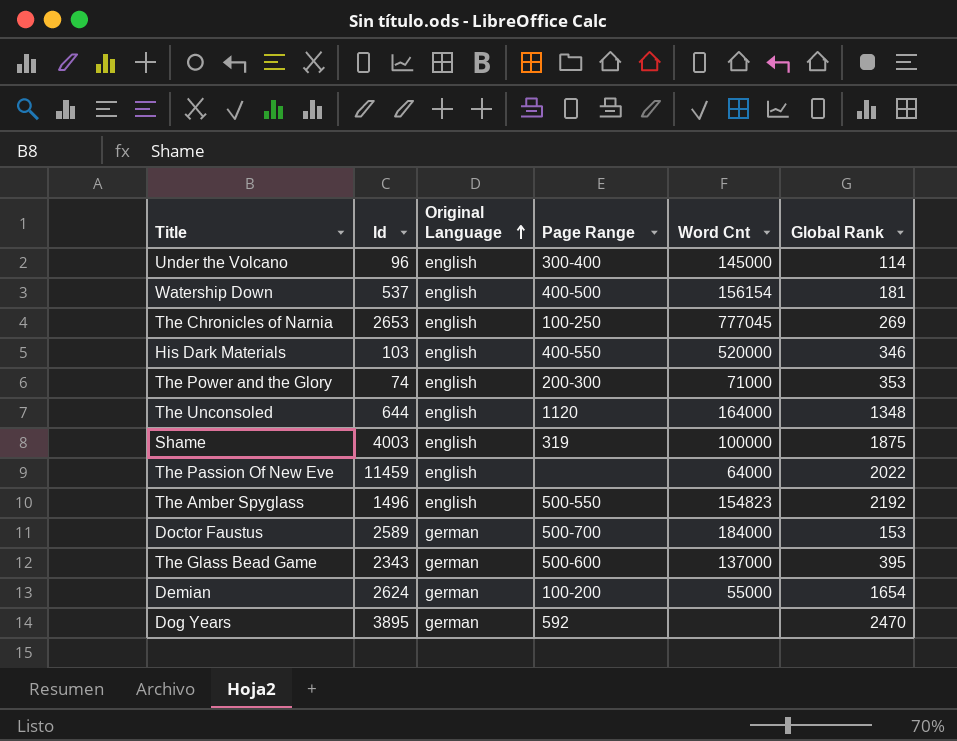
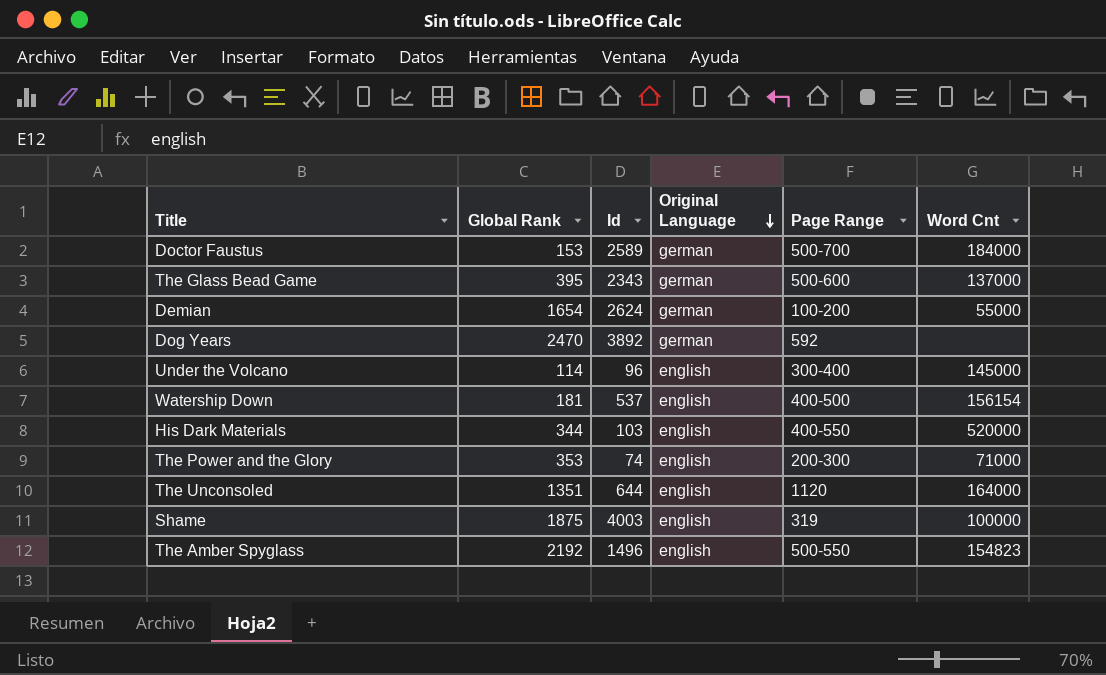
row order: Original Language ascending -> Original Language descending
column Global Rank | position: 6 -> 2
row The Chronicles of Narnia: 2653 | english | 100-250 | 777045 | 269 -> none
row The Passion Of New Eve: 11459 | english | none | 64000 | 2022 -> none
Dog Years | Id: 3895 -> 3892
His Dark Materials | Global Rank: 346 -> 344
The Unconsoled | Global Rank: 1348 -> 1351

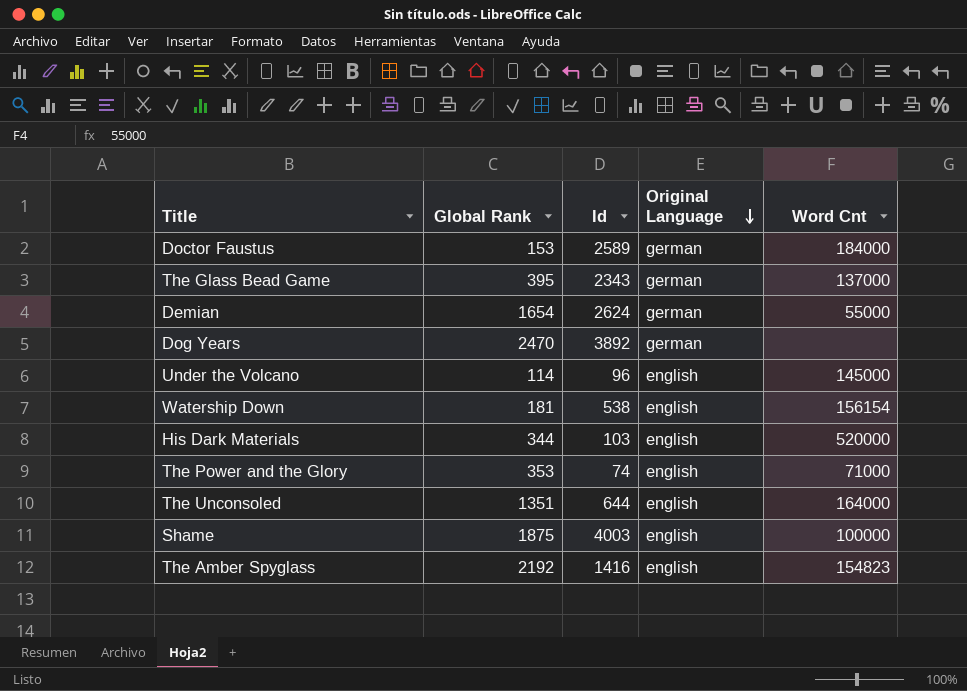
column Page Range | position: 5 -> none
Watership Down | Id: 537 -> 538
The Amber Spyglass | Id: 1496 -> 1416

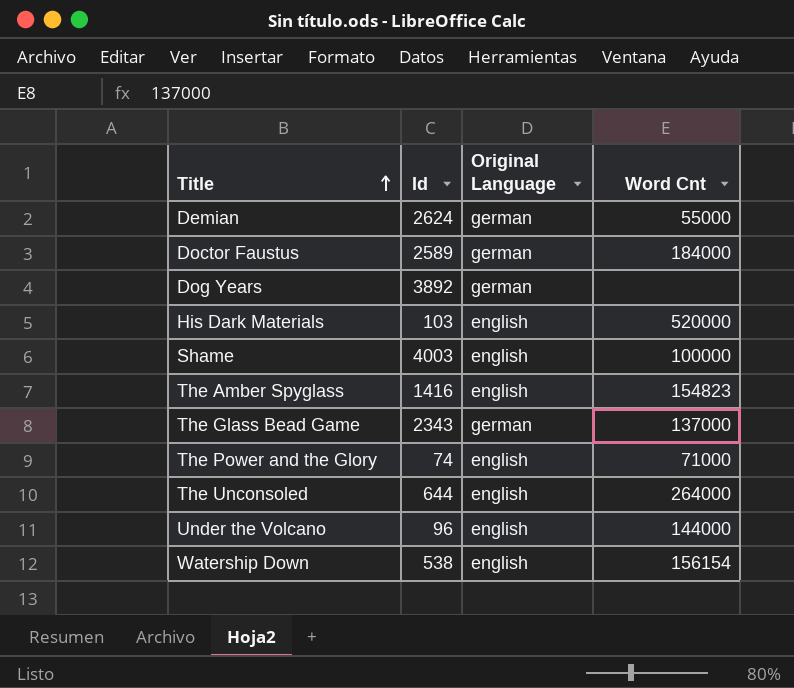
row order: Original Language descending -> Title ascending
column Global Rank | position: 2 -> none
The Unconsoled | Word Cnt: 164000 -> 264000
Under the Volcano | Word Cnt: 145000 -> 144000

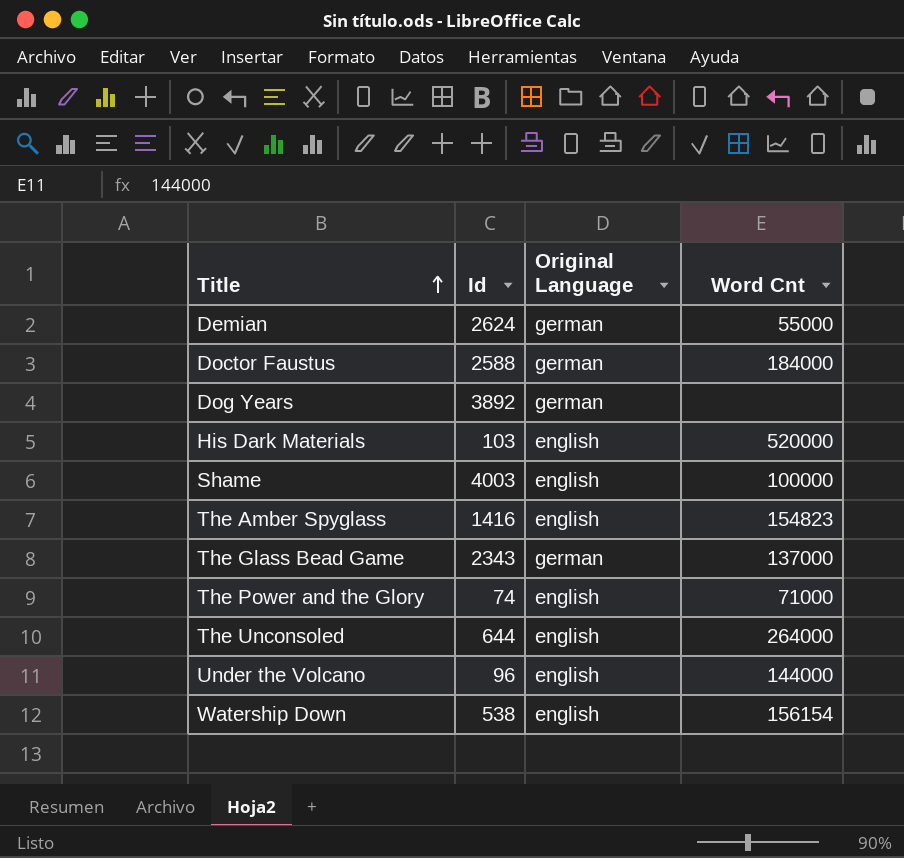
Doctor Faustus | Id: 2589 -> 2588

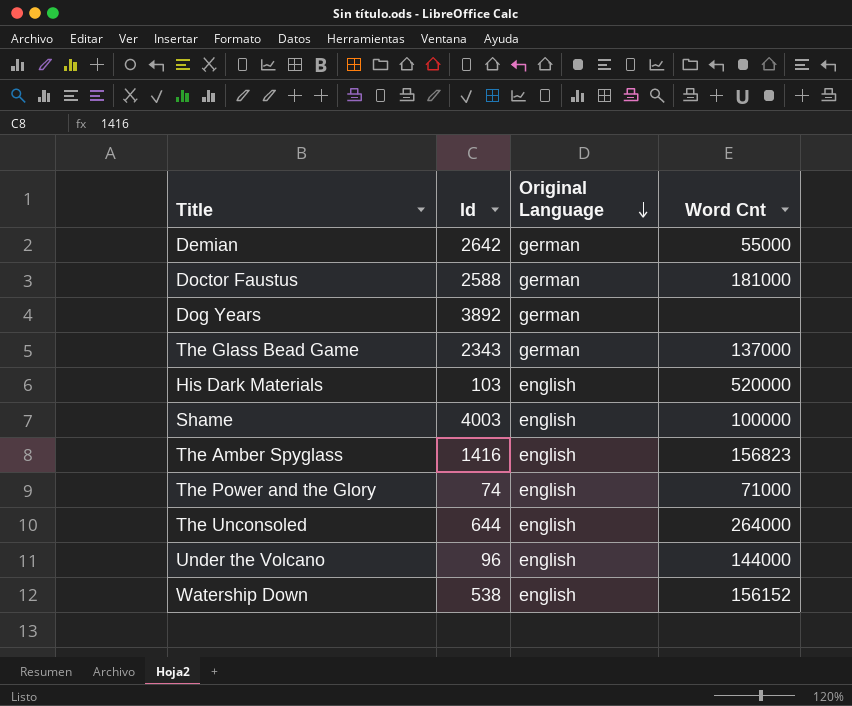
row order: Title ascending -> Original Language descending
Demian | Id: 2624 -> 2642
Doctor Faustus | Word Cnt: 184000 -> 181000
The Amber Spyglass | Word Cnt: 154823 -> 156823
Watership Down | Word Cnt: 156154 -> 156152

